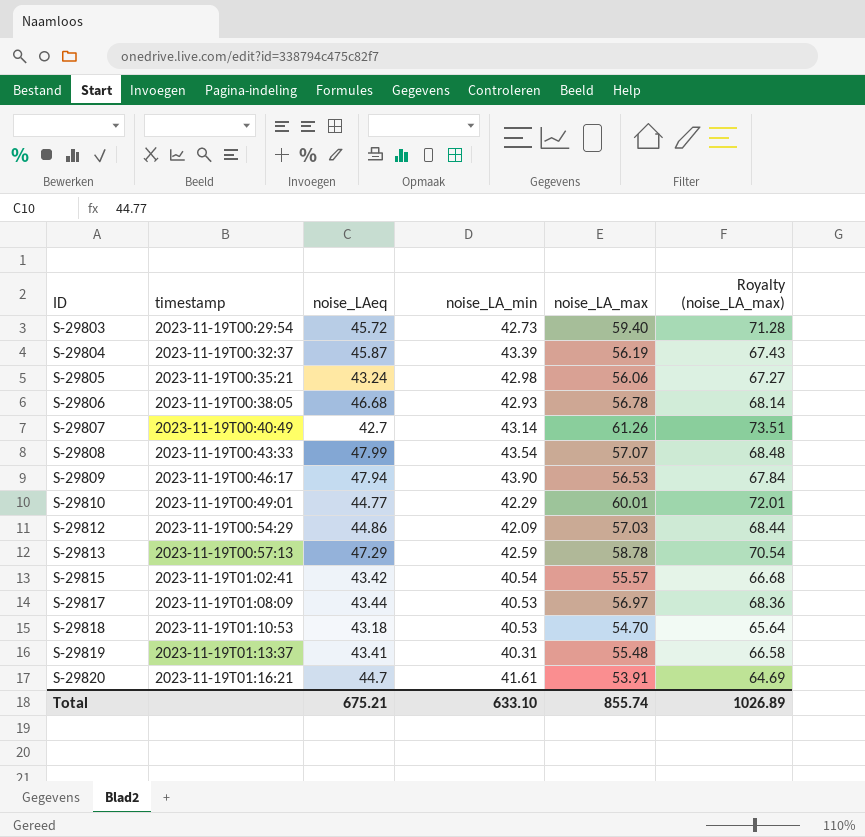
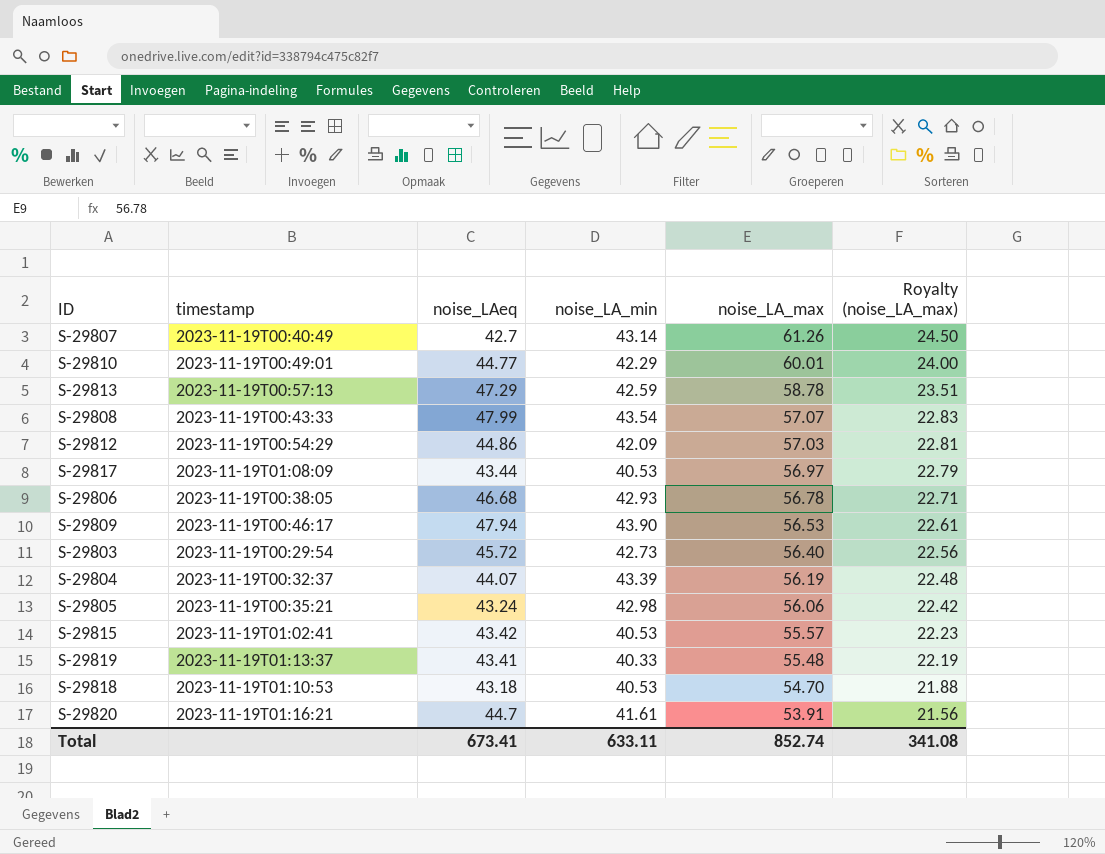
row order: ID ascending -> noise_LA_max descending
column Royalty (noise_LA_max) | formula: [noise_LA_max] * 1.2 -> [noise_LA_max] * 0.4
S-29803 | noise_LA_max: 59.40 -> 56.40
S-29804 | noise_LAeq: 45.87 -> 44.07
S-29815 | noise_LA_min: 40.54 -> 40.53
S-29819 | noise_LA_min: 40.31 -> 40.33
Total | noise_LAeq: 675.21 -> 673.41
Total | noise_LA_min: 633.10 -> 633.11
Total | noise_LA_max: 855.74 -> 852.74
Total | Royalty (noise_LA_max): 1026.89 -> 341.08

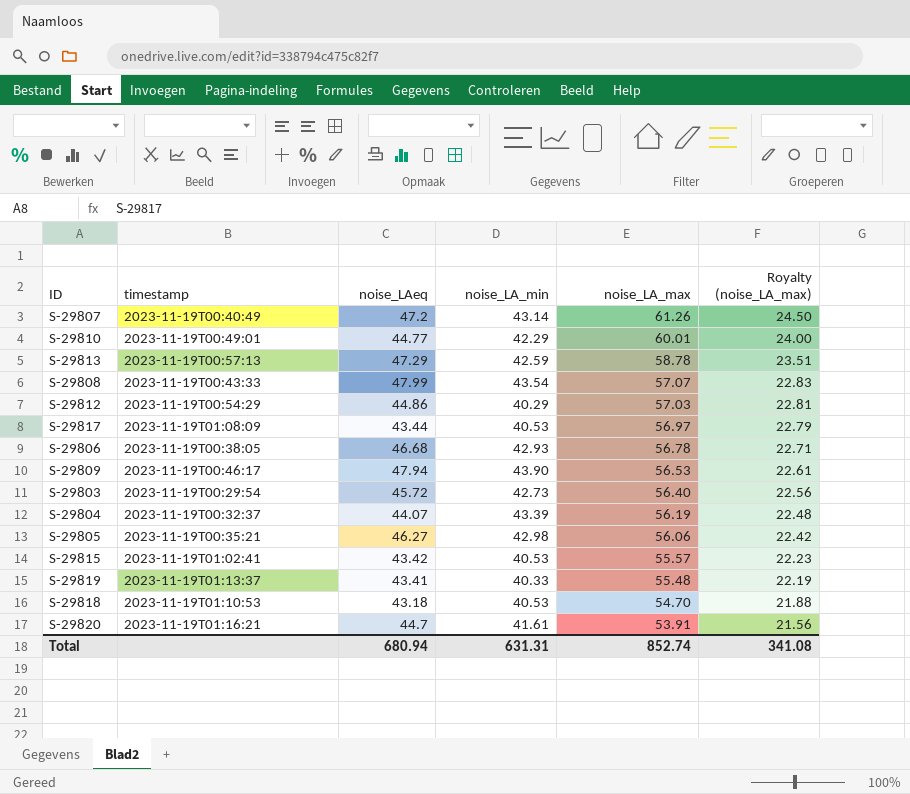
S-29807 | noise_LAeq: 42.7 -> 47.2
S-29812 | noise_LA_min: 42.09 -> 40.29
S-29805 | noise_LAeq: 43.24 -> 46.27
Total | noise_LAeq: 673.41 -> 680.94
Total | noise_LA_min: 633.11 -> 631.31

